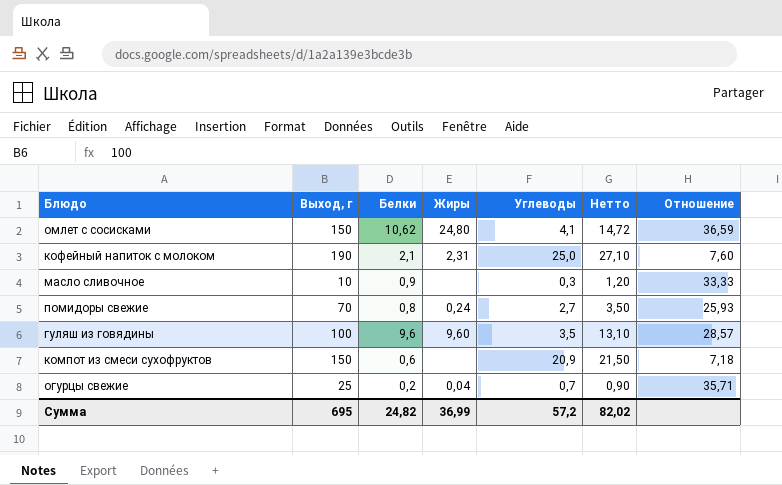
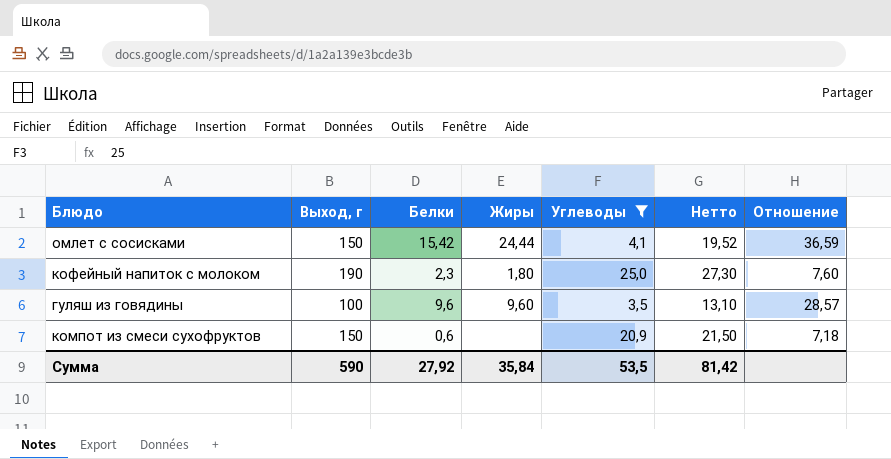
filter: none -> Углеводы >= 3,5
омлет с сосисками | Белки: 10,62 -> 15,42
омлет с сосисками | Жиры: 24,80 -> 24,44
омлет с сосисками | Нетто: 14,72 -> 19,52
кофейный напиток с молоком | Белки: 2,1 -> 2,3
кофейный напиток с молоком | Жиры: 2,31 -> 1,80
кофейный напиток с молоком | Нетто: 27,10 -> 27,30
Сумма | Выход, г: 695 -> 590
Сумма | Белки: 24,82 -> 27,92
Сумма | Жиры: 36,99 -> 35,84
Сумма | Углеводы: 57,2 -> 53,5
Сумма | Нетто: 82,02 -> 81,42

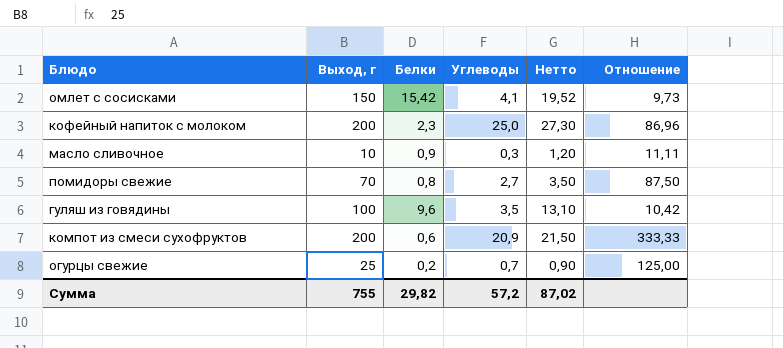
filter: Углеводы >= 3,5 -> none
column Жиры | position: 4 -> none
column Отношение | formula: [Выход, г] / [Углеводы] -> [Выход, г] / [Белки]
кофейный напиток с молоком | Выход, г: 190 -> 200
компот из смеси сухофруктов | Выход, г: 150 -> 200
Сумма | Выход, г: 590 -> 755
Сумма | Белки: 27,92 -> 29,82
Сумма | Углеводы: 53,5 -> 57,2
Сумма | Нетто: 81,42 -> 87,02

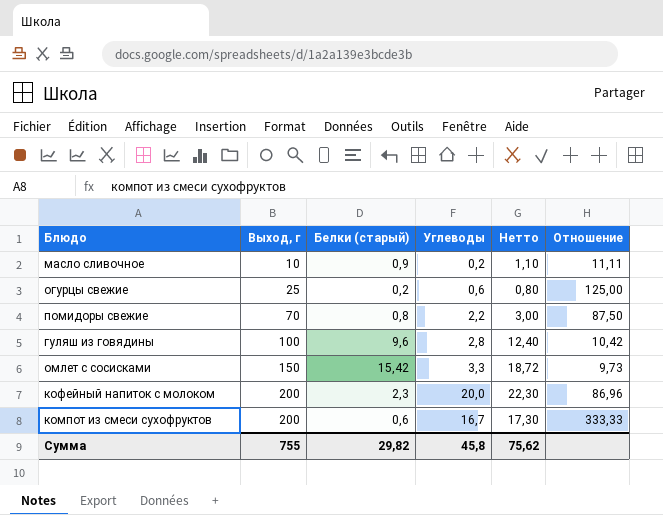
row order: none -> Выход, г ascending
column name: Белки -> Белки (старый)
масло сливочное | Углеводы: 0,3 -> 0,2
масло сливочное | Нетто: 1,20 -> 1,10
огурцы свежие | Углеводы: 0,7 -> 0,6
огурцы свежие | Нетто: 0,90 -> 0,80
помидоры свежие | Углеводы: 2,7 -> 2,2
помидоры свежие | Нетто: 3,50 -> 3,00
гуляш из говядины | Углеводы: 3,5 -> 2,8
гуляш из говядины | Нетто: 13,10 -> 12,40
омлет с сосисками | Углеводы: 4,1 -> 3,3
омлет с сосисками | Нетто: 19,52 -> 18,72
кофейный напиток с молоком | Углеводы: 25,0 -> 20,0
кофейный напиток с молоком | Нетто: 27,30 -> 22,30
компот из смеси сухофруктов | Углеводы: 20,9 -> 16,7
компот из смеси сухофруктов | Нетто: 21,50 -> 17,30
Сумма | Углеводы: 57,2 -> 45,8
Сумма | Нетто: 87,02 -> 75,62

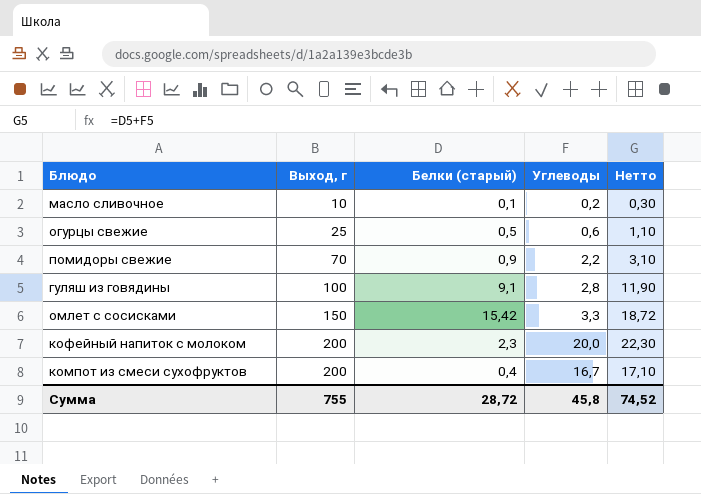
column Отношение | formula: [Выход, г] / [Белки (старый)] -> none
масло сливочное | Белки (старый): 0,9 -> 0,1
масло сливочное | Нетто: 1,10 -> 0,30
огурцы свежие | Белки (старый): 0,2 -> 0,5
огурцы свежие | Нетто: 0,80 -> 1,10
помидоры свежие | Белки (старый): 0,8 -> 0,9
помидоры свежие | Нетто: 3,00 -> 3,10
гуляш из говядины | Белки (старый): 9,6 -> 9,1
гуляш из говядины | Нетто: 12,40 -> 11,90
компот из смеси сухофруктов | Белки (старый): 0,6 -> 0,4
компот из смеси сухофруктов | Нетто: 17,30 -> 17,10
Сумма | Белки (старый): 29,82 -> 28,72
Сумма | Нетто: 75,62 -> 74,52

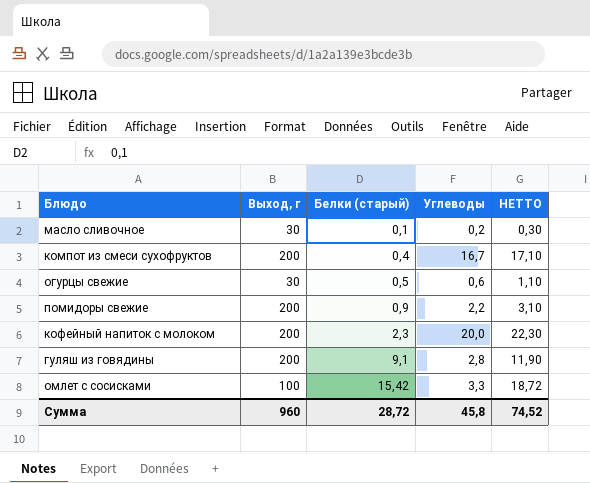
row order: Выход, г ascending -> Белки (старый) ascending
column name: Нетто -> НЕТТО
масло сливочное | Выход, г: 10 -> 30
огурцы свежие | Выход, г: 25 -> 30
помидоры свежие | Выход, г: 70 -> 200
гуляш из говядины | Выход, г: 100 -> 200
омлет с сосисками | Выход, г: 150 -> 100
Сумма | Выход, г: 755 -> 960

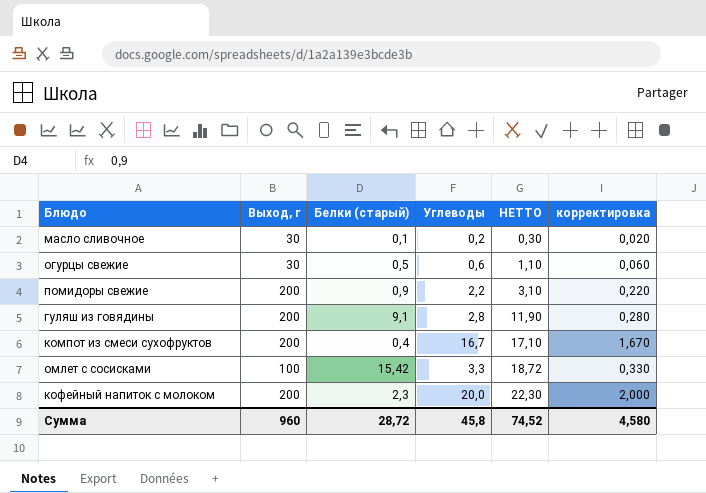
row order: Белки (старый) ascending -> НЕТТО ascending
column корректировка | formula: none -> [Углеводы] * 0,1

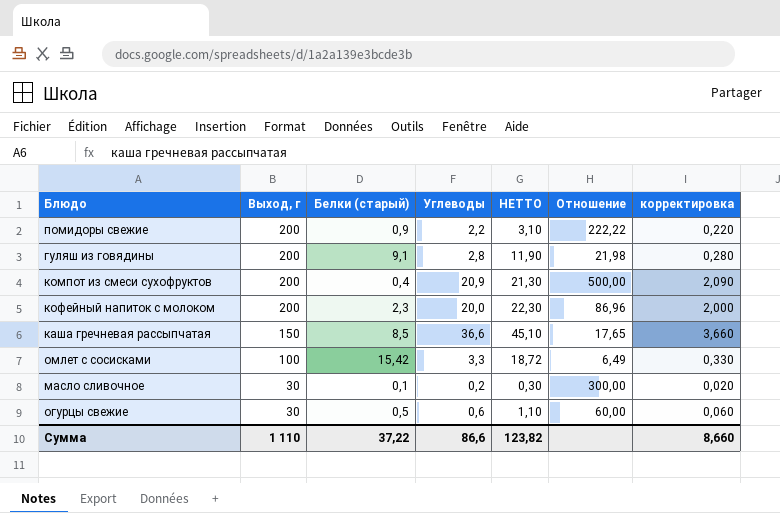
row order: НЕТТО ascending -> Выход, г descending
column Отношение | formula: none -> [Выход, г] / [Белки (старый)]
компот из смеси сухофруктов | Углеводы: 16,7 -> 20,9
компот из смеси сухофруктов | НЕТТО: 17,10 -> 21,30
компот из смеси сухофруктов | корректировка: 1,670 -> 2,090
row каша гречневая рассыпчатая: none -> 150 | 8,5 | 36,6 | 45,10 | 17,65 | 3,660
Сумма | Выход, г: 960 -> 1 110
Сумма | Белки (старый): 28,72 -> 37,22
Сумма | Углеводы: 45,8 -> 86,6
Сумма | НЕТТО: 74,52 -> 123,82
Сумма | корректировка: 4,580 -> 8,660

